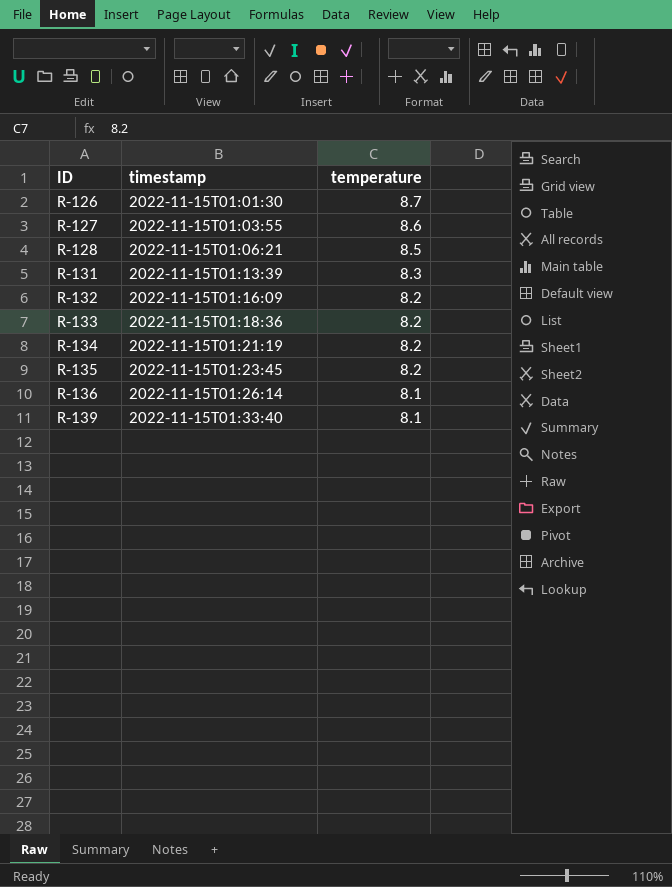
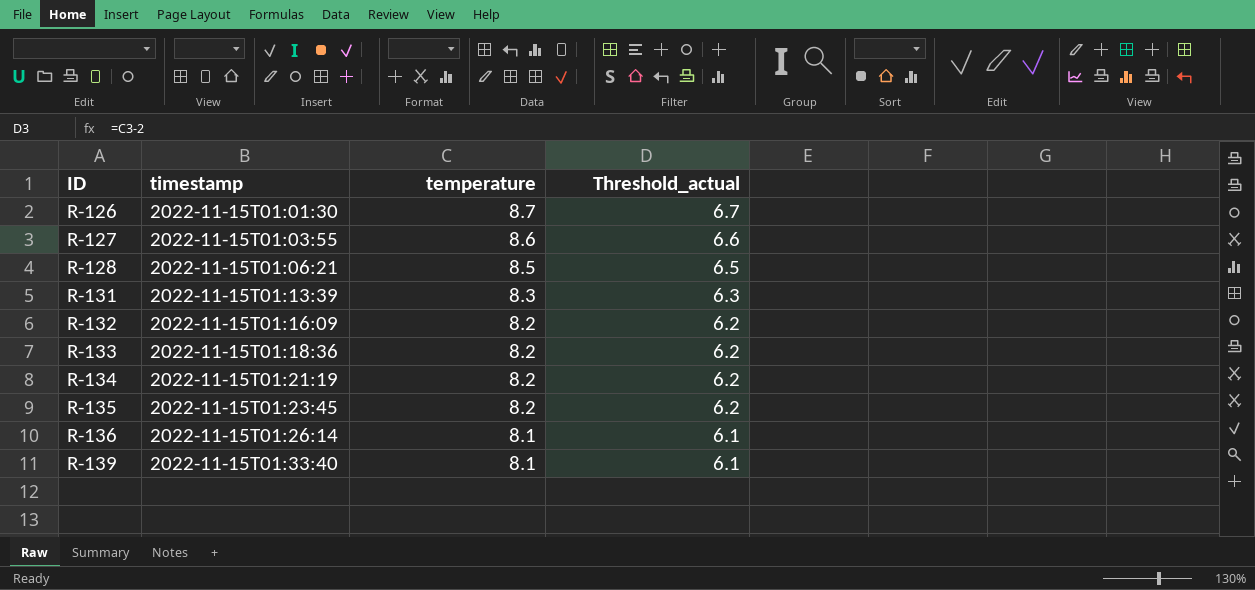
column Threshold_actual | formula: none -> [temperature] - 2

